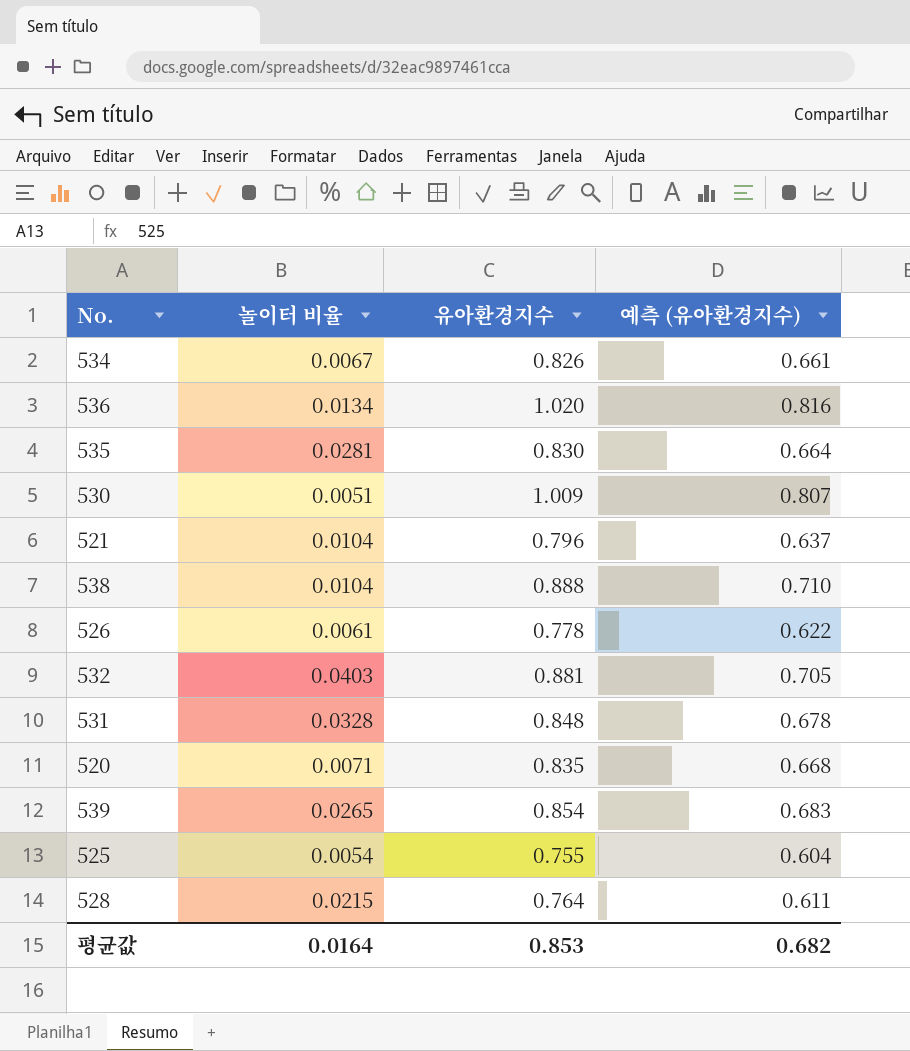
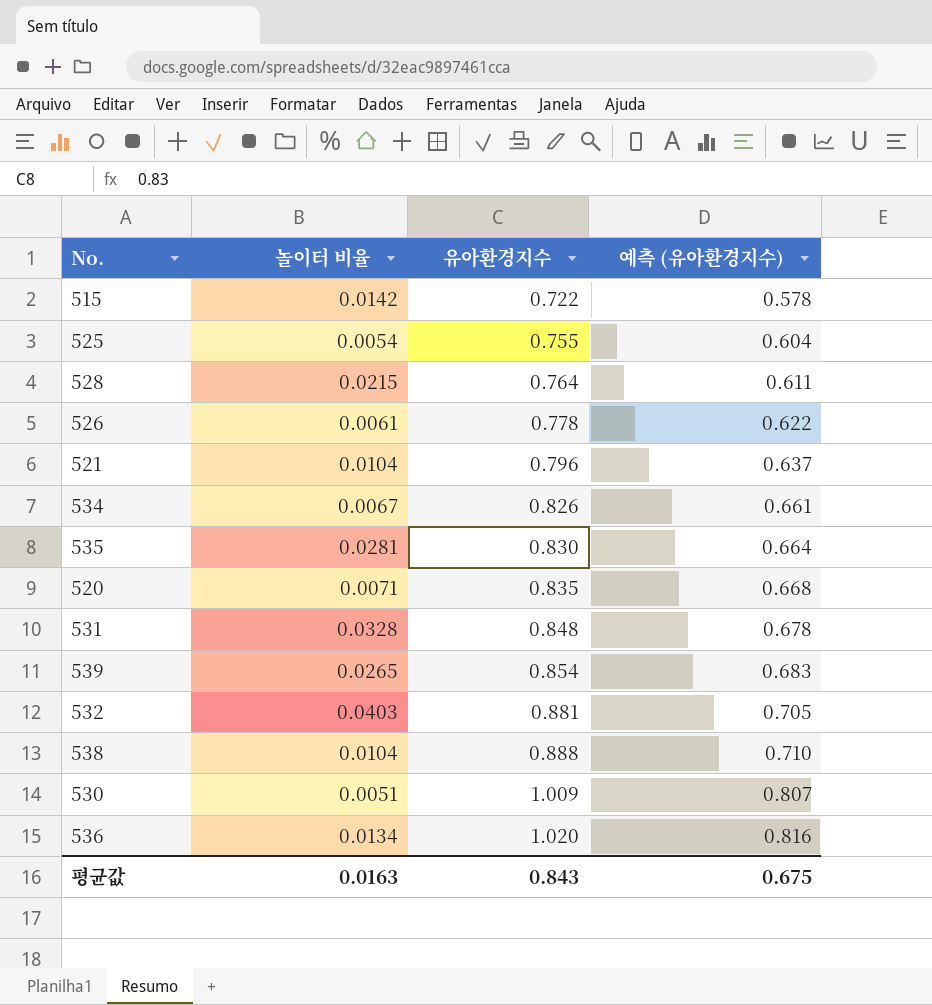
row order: none -> 유아환경지수 ascending
row 515: none -> 0.0142 | 0.722 | 0.578
평균값 | 놀이터 비율: 0.0164 -> 0.0163
평균값 | 유아환경지수: 0.853 -> 0.843
평균값 | 예측 (유아환경지수): 0.682 -> 0.675

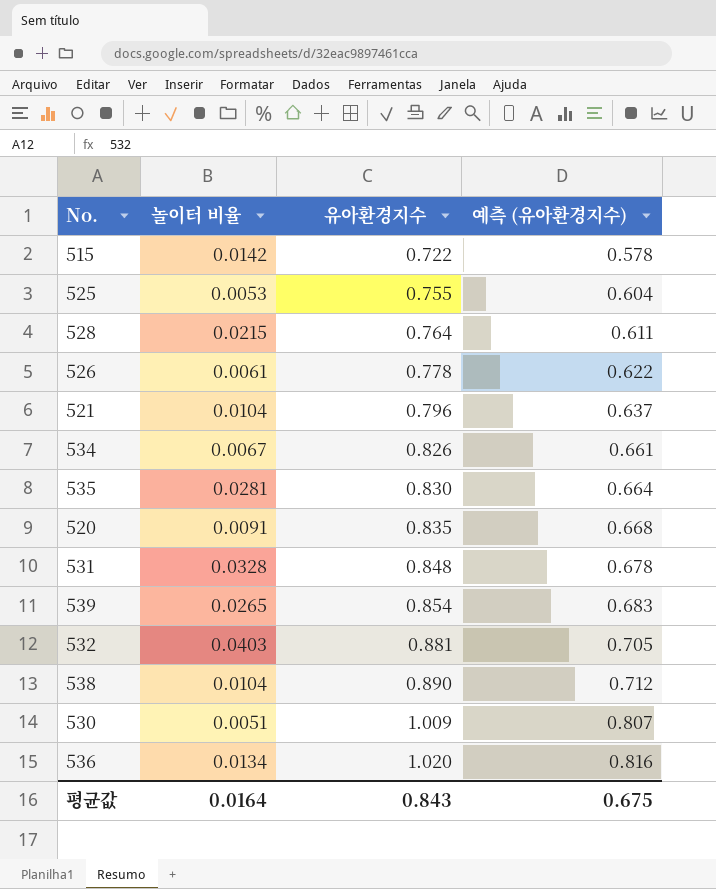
525 | 놀이터 비율: 0.0054 -> 0.0053
520 | 놀이터 비율: 0.0071 -> 0.0091
538 | 유아환경지수: 0.888 -> 0.890
538 | 예측 (유아환경지수): 0.710 -> 0.712
평균값 | 놀이터 비율: 0.0163 -> 0.0164

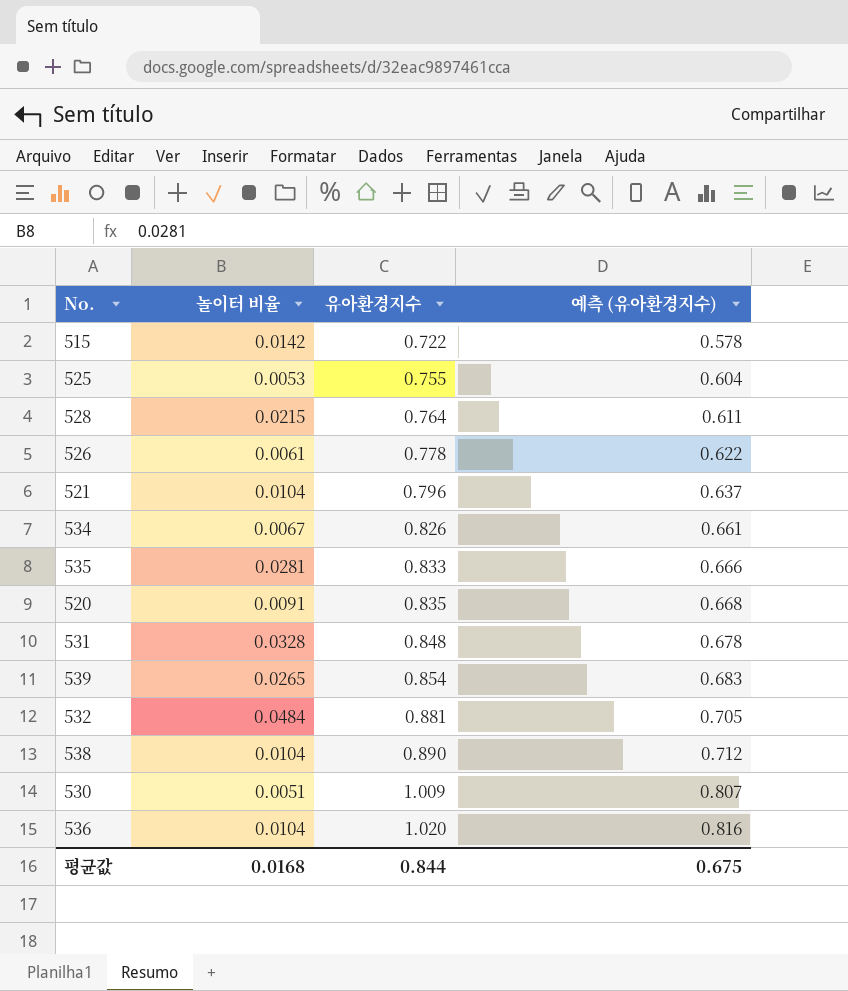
535 | 유아환경지수: 0.830 -> 0.833
535 | 예측 (유아환경지수): 0.664 -> 0.666
532 | 놀이터 비율: 0.0403 -> 0.0484
536 | 놀이터 비율: 0.0134 -> 0.0104
평균값 | 놀이터 비율: 0.0164 -> 0.0168
평균값 | 유아환경지수: 0.843 -> 0.844

